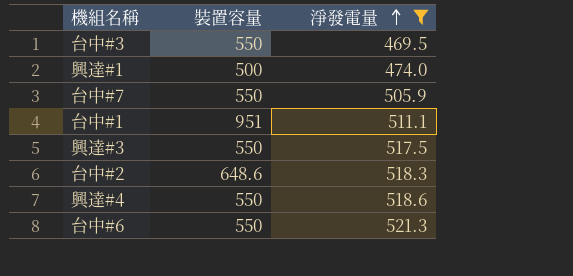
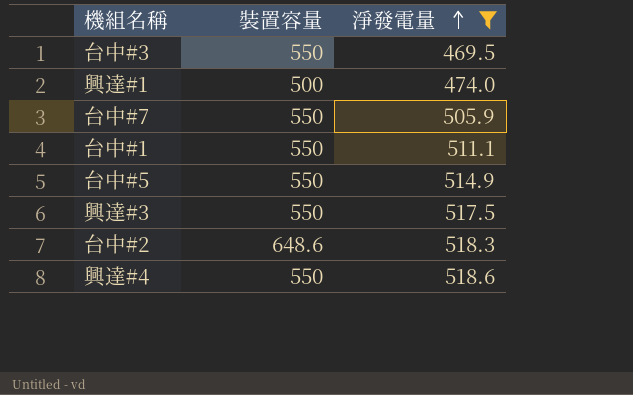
row 台中#6: 550 | 521.3 -> none
台中#1 | 裝置容量: 951 -> 550
row 台中#5: none -> 550 | 514.9

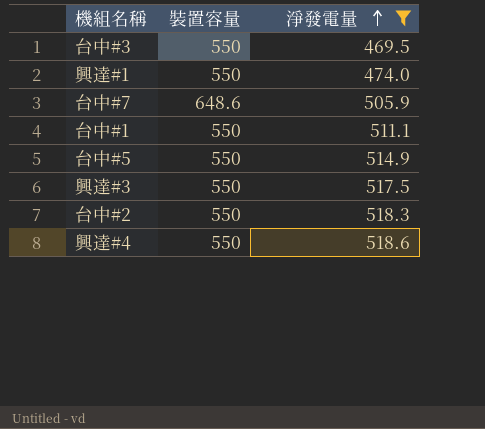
興達#1 | 裝置容量: 500 -> 550
台中#7 | 裝置容量: 550 -> 648.6
台中#2 | 裝置容量: 648.6 -> 550

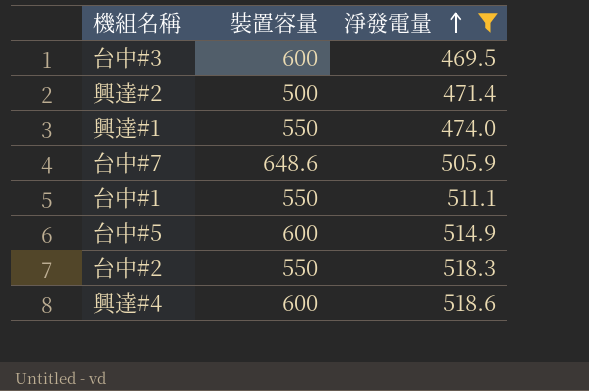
row 興達#3: 550 | 517.5 -> none
台中#3 | 裝置容量: 550 -> 600
row 興達#2: none -> 500 | 471.4
台中#5 | 裝置容量: 550 -> 600
興達#4 | 裝置容量: 550 -> 600

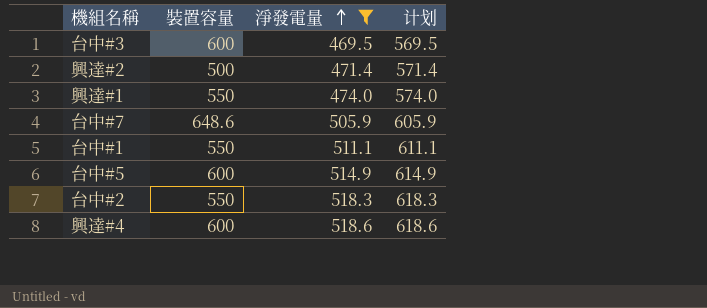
column 计划 | formula: none -> [淨發電量] + 100

